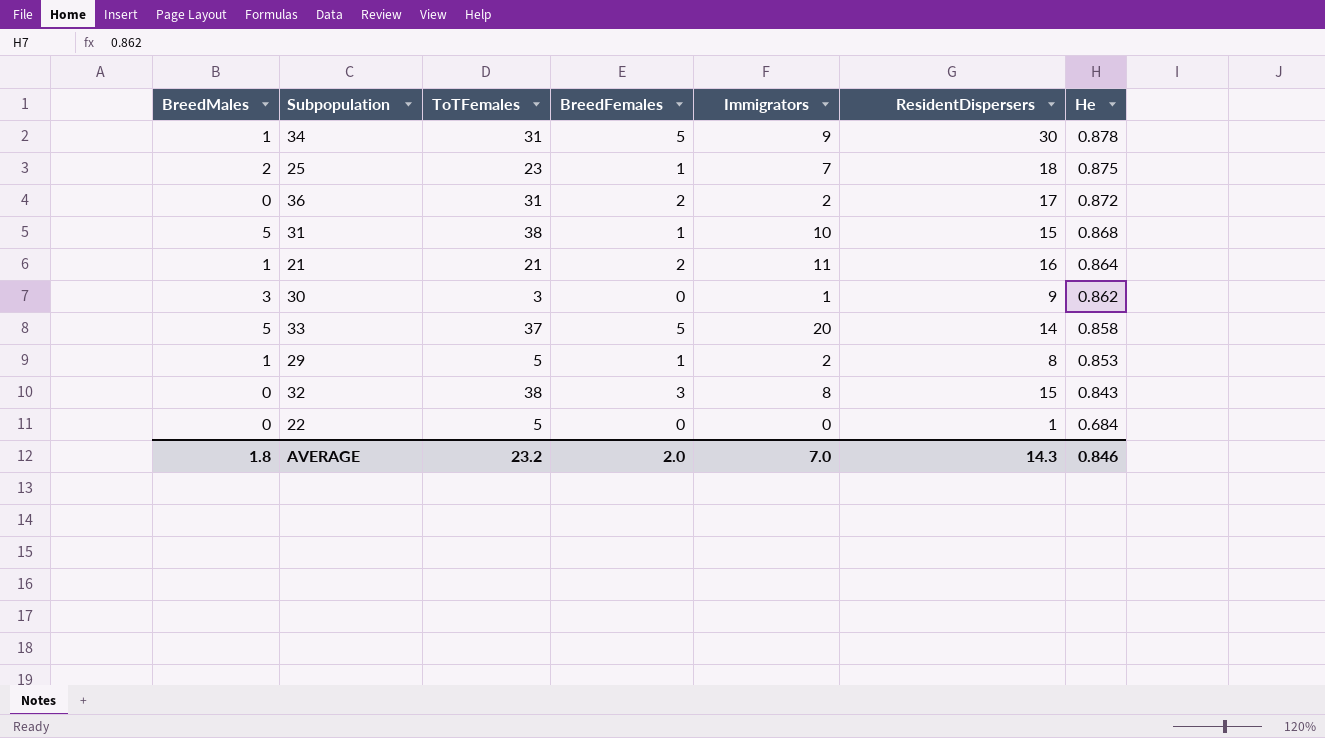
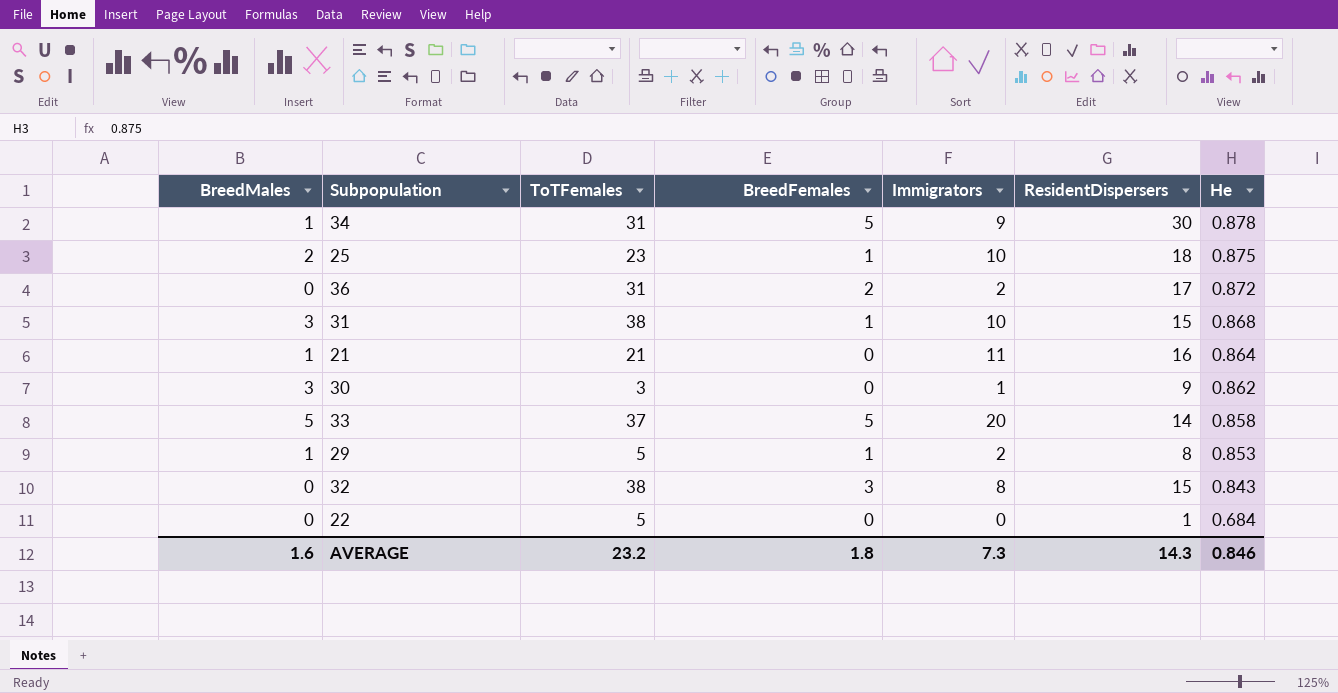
25 | Immigrators: 7 -> 10
31 | BreedMales: 5 -> 3
21 | BreedFemales: 2 -> 0
AVERAGE | BreedMales: 1.8 -> 1.6
AVERAGE | BreedFemales: 2.0 -> 1.8
AVERAGE | Immigrators: 7.0 -> 7.3

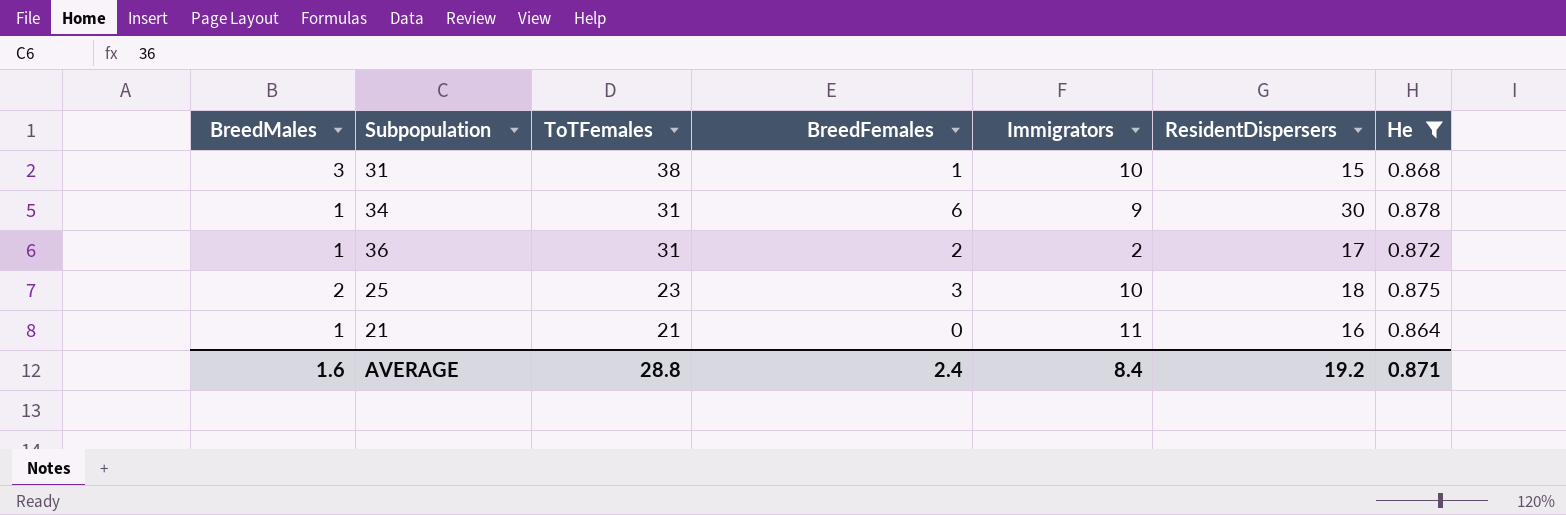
filter: none -> He >= 0.864
row order: He descending -> ToTFemales descending
34 | BreedFemales: 5 -> 6
36 | BreedMales: 0 -> 1
25 | BreedFemales: 1 -> 3
AVERAGE | ToTFemales: 23.2 -> 28.8
AVERAGE | BreedFemales: 1.8 -> 2.4
AVERAGE | Immigrators: 7.3 -> 8.4
AVERAGE | ResidentDispersers: 14.3 -> 19.2
AVERAGE | He: 0.846 -> 0.871

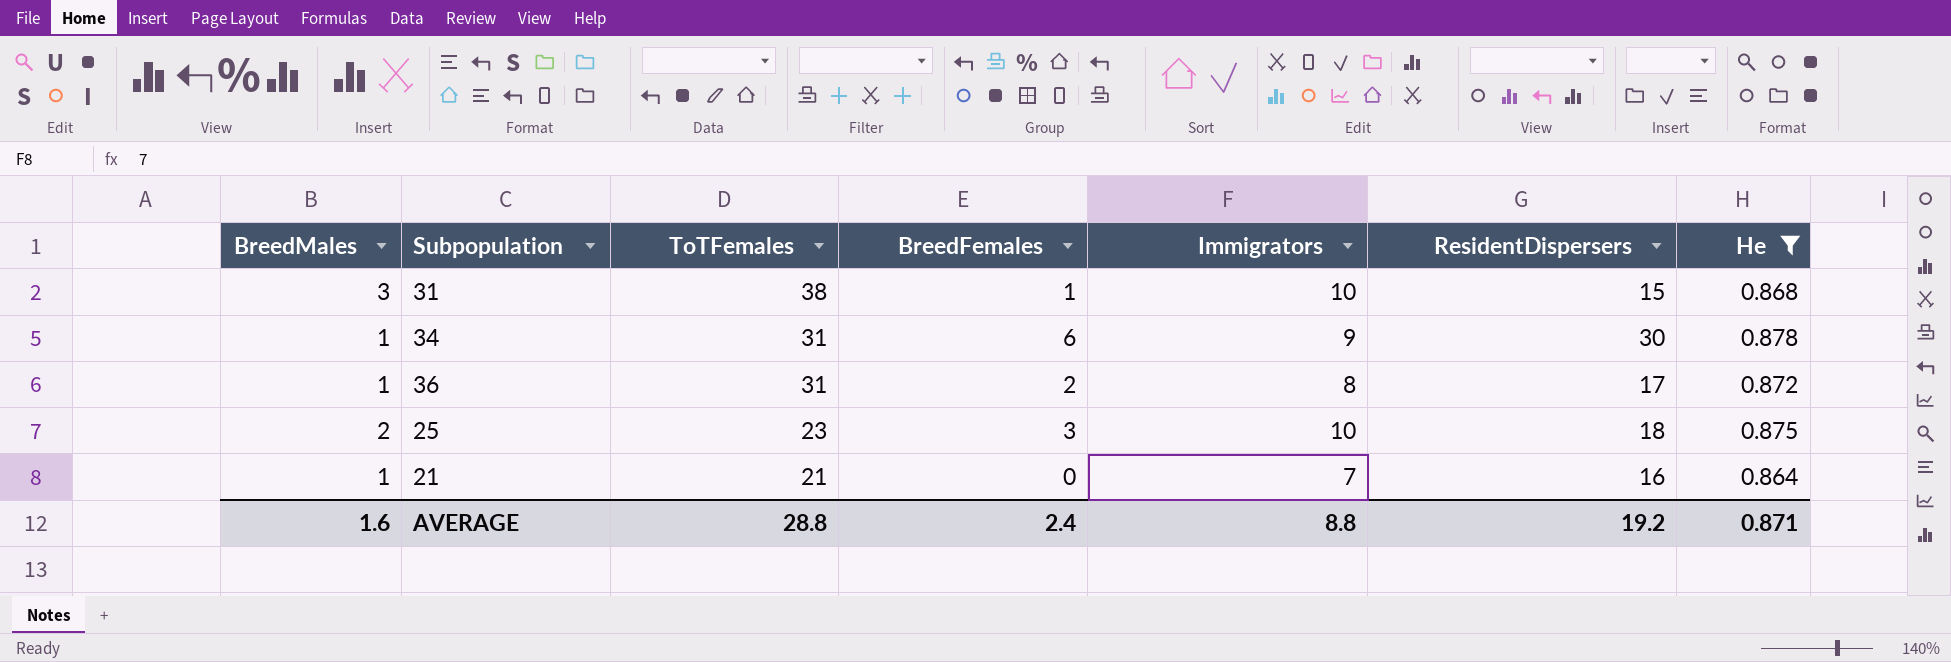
36 | Immigrators: 2 -> 8
21 | Immigrators: 11 -> 7
AVERAGE | Immigrators: 8.4 -> 8.8

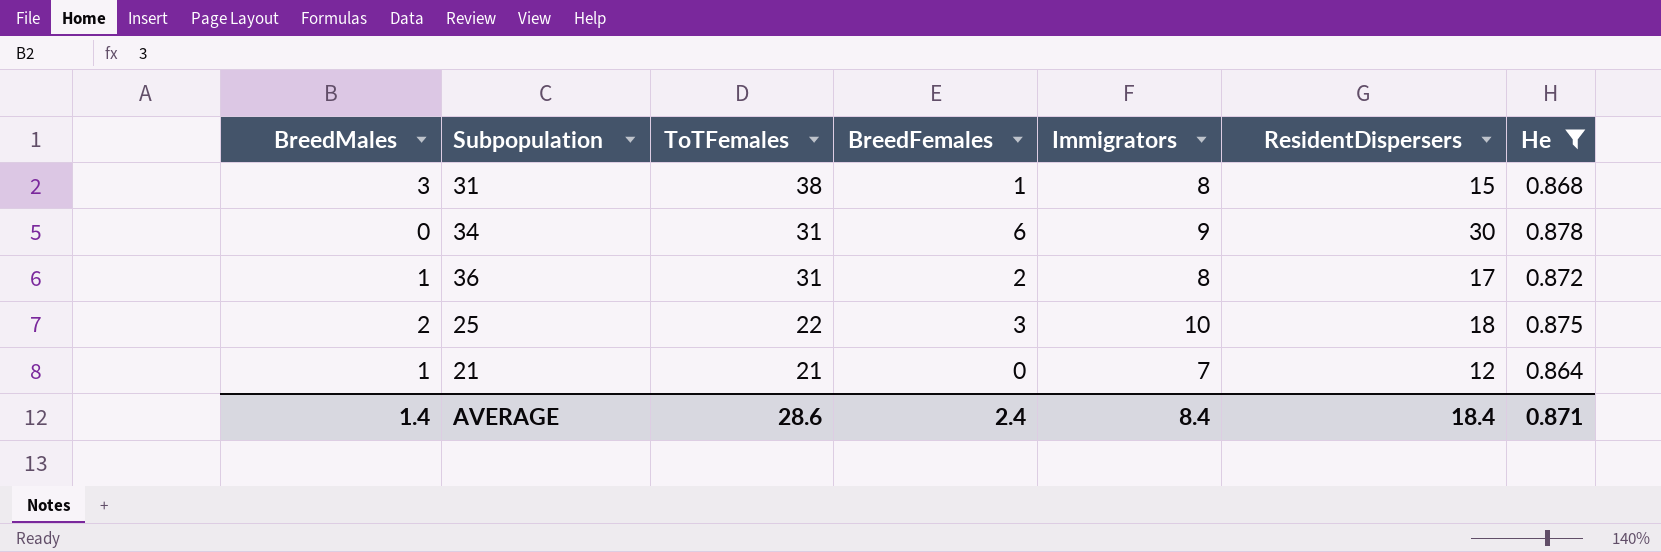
31 | Immigrators: 10 -> 8
34 | BreedMales: 1 -> 0
25 | ToTFemales: 23 -> 22
21 | ResidentDispersers: 16 -> 12
AVERAGE | BreedMales: 1.6 -> 1.4
AVERAGE | ToTFemales: 28.8 -> 28.6
AVERAGE | Immigrators: 8.8 -> 8.4
AVERAGE | ResidentDispersers: 19.2 -> 18.4

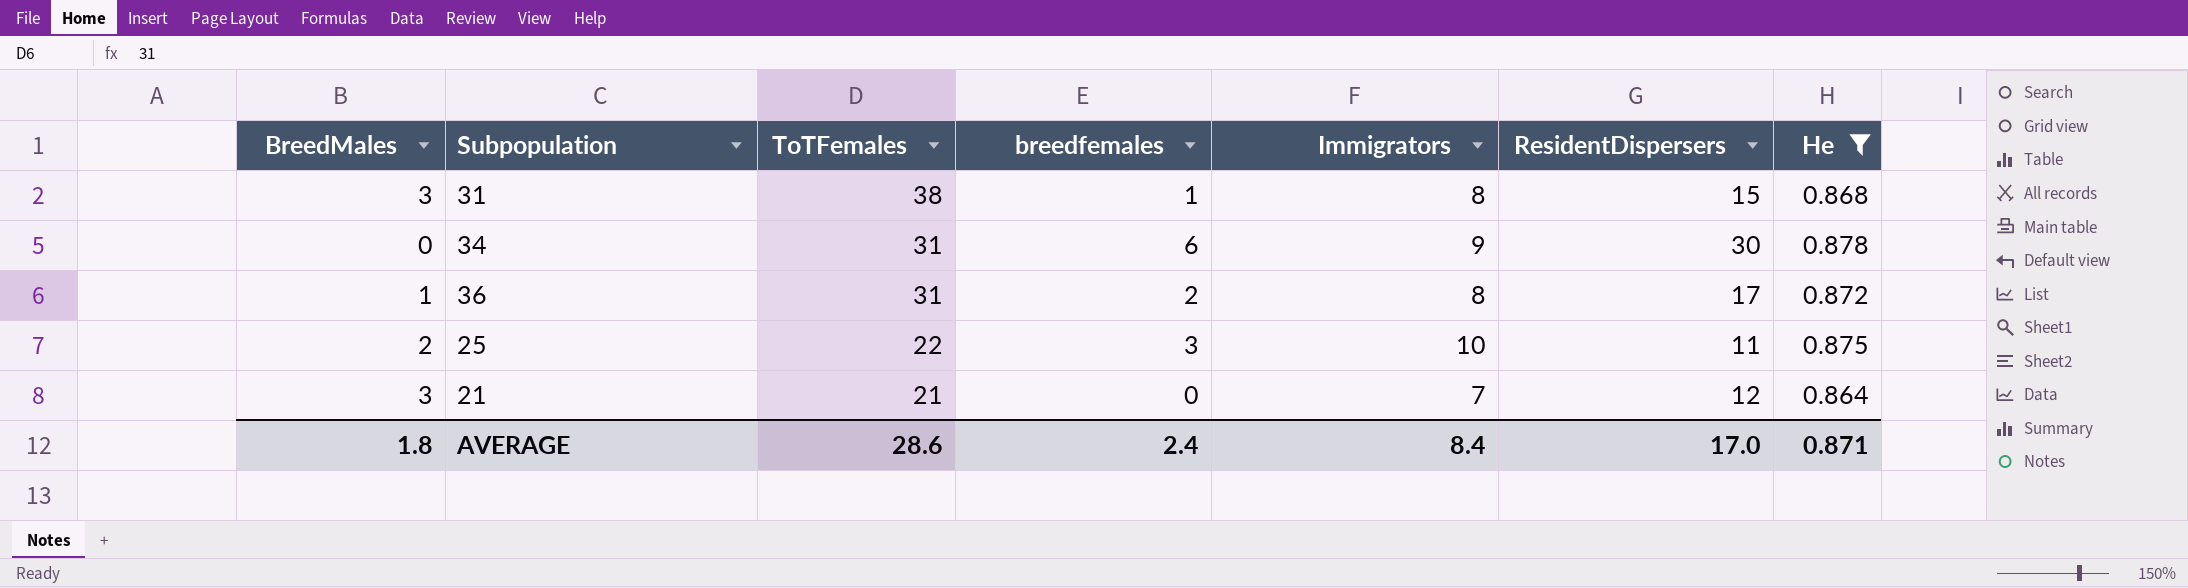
column name: BreedFemales -> breedfemales
25 | ResidentDispersers: 18 -> 11
21 | BreedMales: 1 -> 3
AVERAGE | BreedMales: 1.4 -> 1.8
AVERAGE | ResidentDispersers: 18.4 -> 17.0

